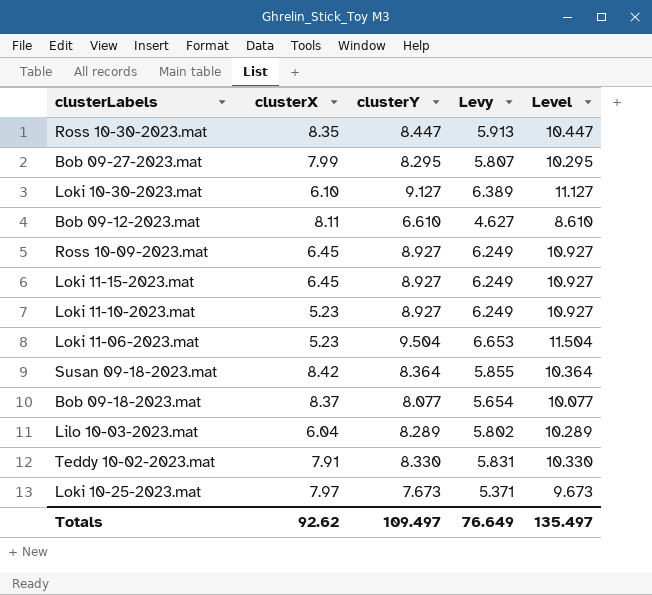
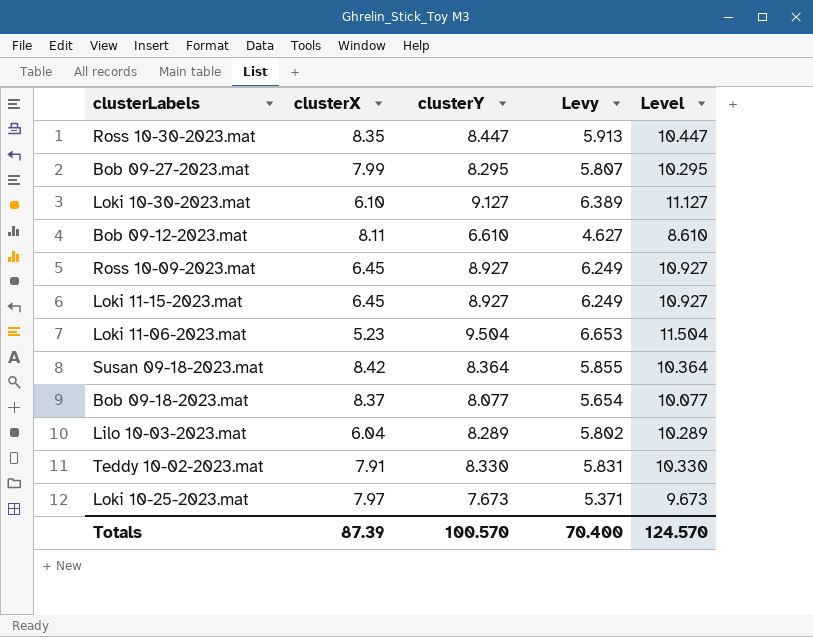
row Loki 11-10-2023.mat: 5.23 | 8.927 | 6.249 | 10.927 -> none
Totals | clusterX: 92.62 -> 87.39
Totals | clusterY: 109.497 -> 100.570
Totals | Levy: 76.649 -> 70.400
Totals | Level: 135.497 -> 124.570

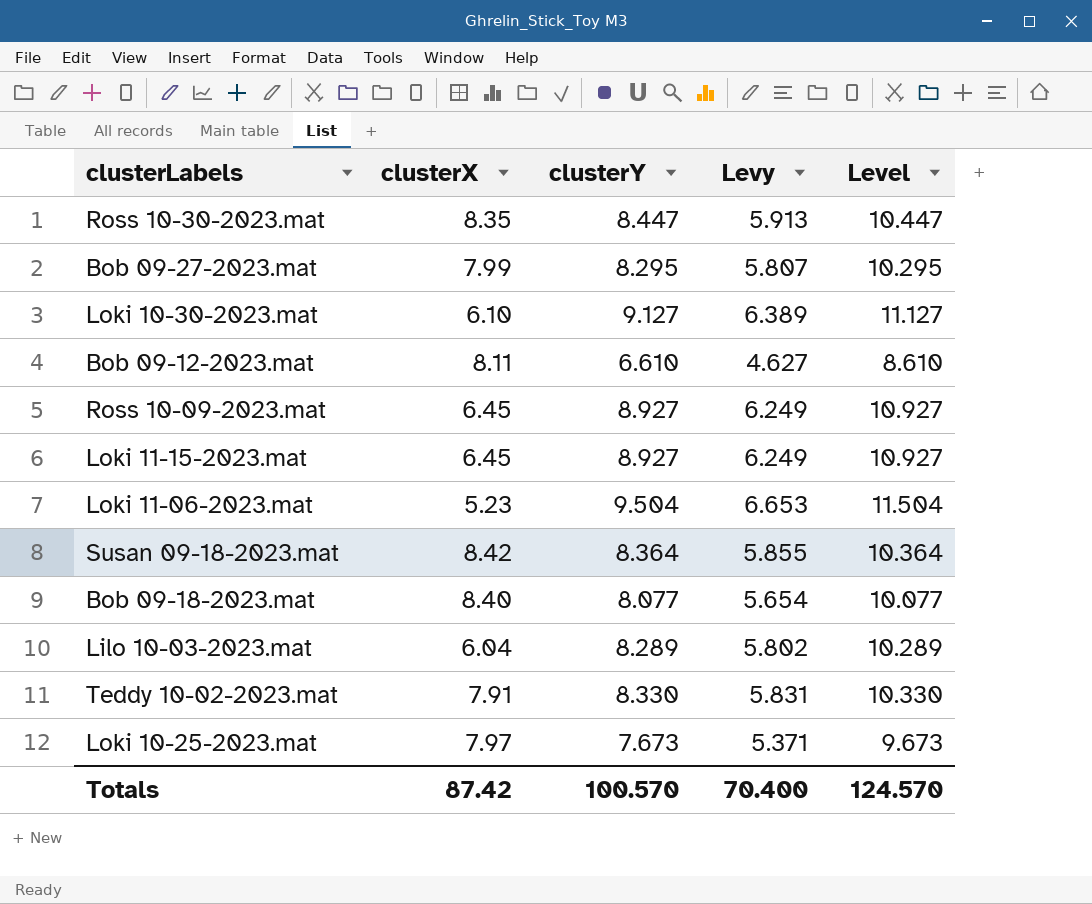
Bob 09-18-2023.mat | clusterX: 8.37 -> 8.40
Totals | clusterX: 87.39 -> 87.42

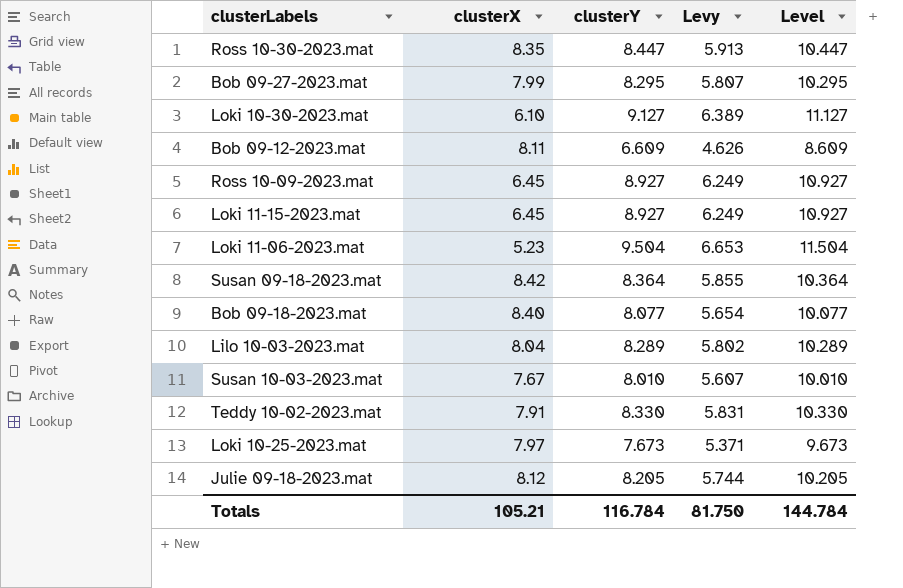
Bob 09-12-2023.mat | clusterY: 6.610 -> 6.609
Bob 09-12-2023.mat | Levy: 4.627 -> 4.626
Bob 09-12-2023.mat | Level: 8.610 -> 8.609
Lilo 10-03-2023.mat | clusterX: 6.04 -> 8.04
row Susan 10-03-2023.mat: none -> 7.67 | 8.010 | 5.607 | 10.010
row Julie 09-18-2023.mat: none -> 8.12 | 8.205 | 5.744 | 10.205
Totals | clusterX: 87.42 -> 105.21
Totals | clusterY: 100.570 -> 116.784
Totals | Levy: 70.400 -> 81.750
Totals | Level: 124.570 -> 144.784

